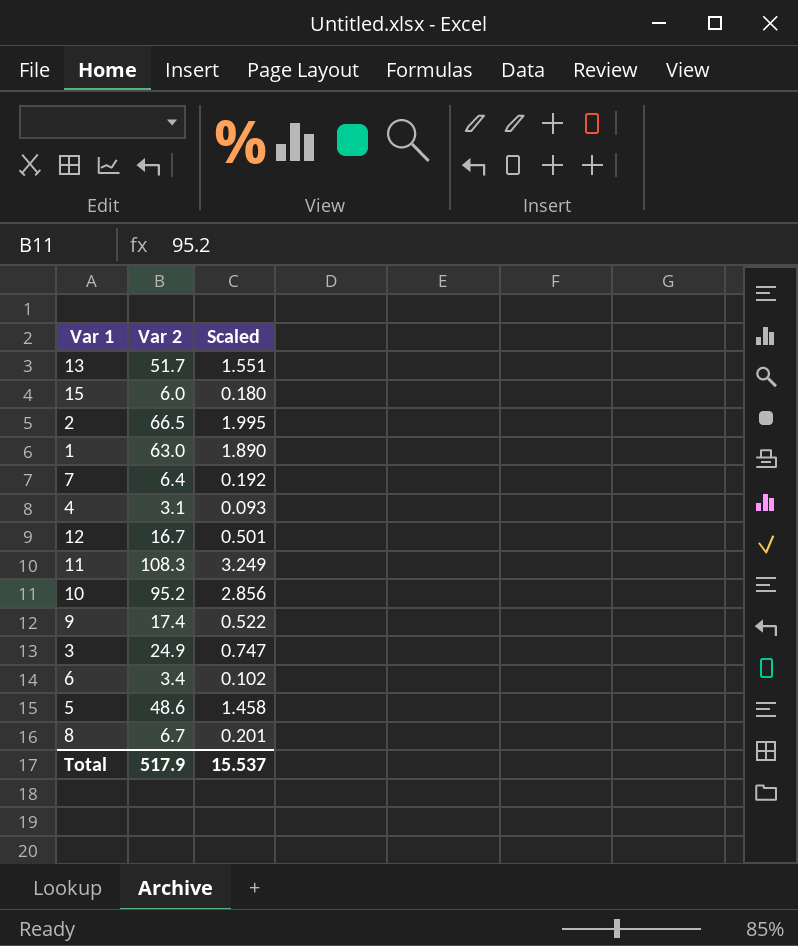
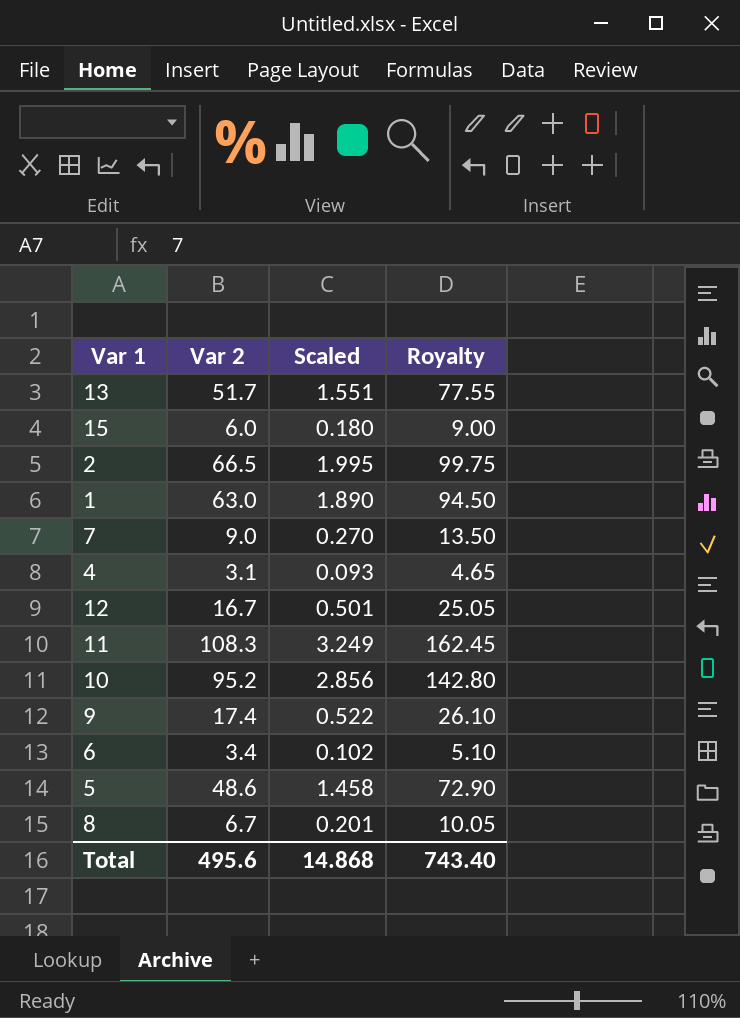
column Royalty | formula: none -> [Var 2] * 1.5
row 3: 24.9 | 0.747 -> none
7 | Var 2: 6.4 -> 9.0
7 | Scaled: 0.192 -> 0.270
Total | Var 2: 517.9 -> 495.6
Total | Scaled: 15.537 -> 14.868

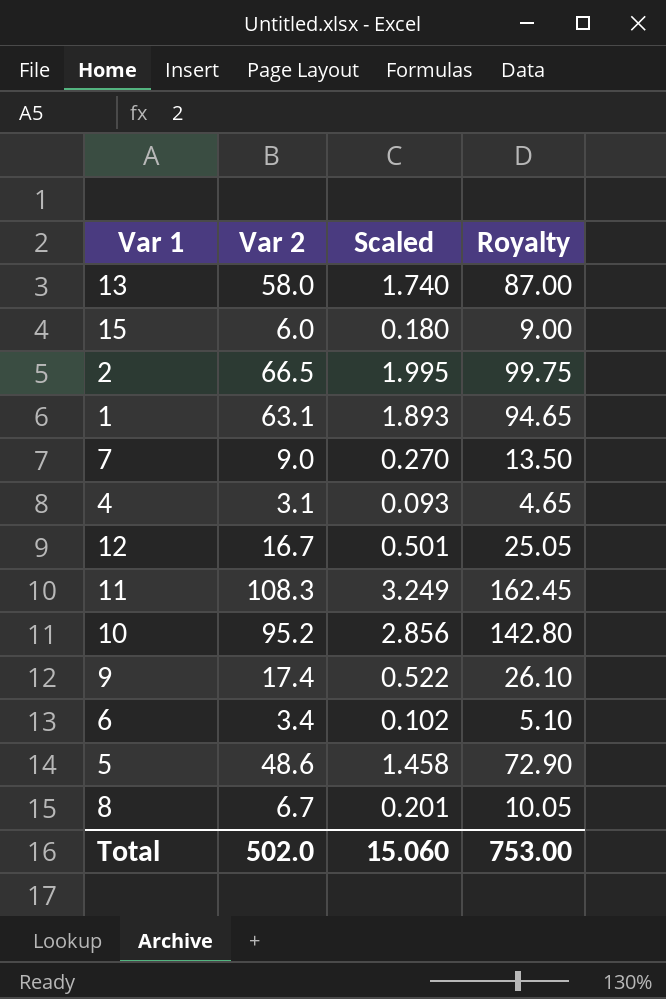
13 | Var 2: 51.7 -> 58.0
13 | Scaled: 1.551 -> 1.740
13 | Royalty: 77.55 -> 87.00
1 | Var 2: 63.0 -> 63.1
1 | Scaled: 1.890 -> 1.893
1 | Royalty: 94.50 -> 94.65
Total | Var 2: 495.6 -> 502.0
Total | Scaled: 14.868 -> 15.060
Total | Royalty: 743.40 -> 753.00

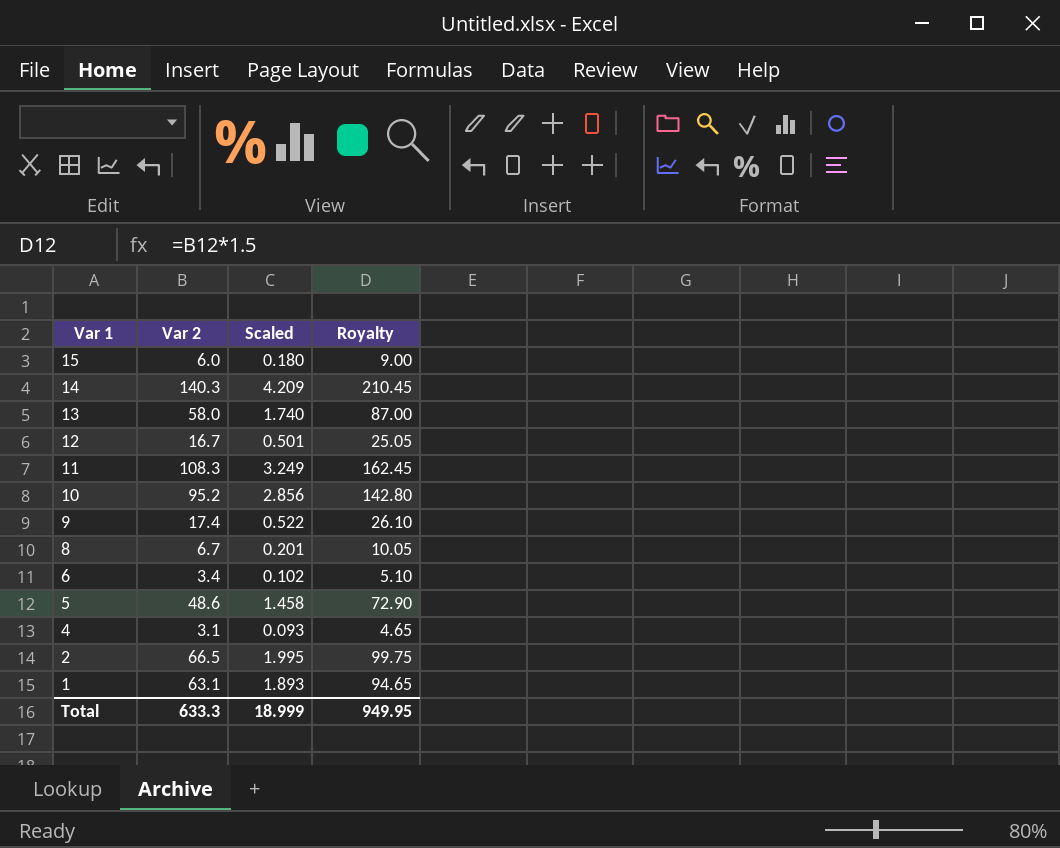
row order: none -> Var 1 descending
row 7: 9.0 | 0.270 | 13.50 -> none
row 14: none -> 140.3 | 4.209 | 210.45
Total | Var 2: 502.0 -> 633.3
Total | Scaled: 15.060 -> 18.999
Total | Royalty: 753.00 -> 949.95

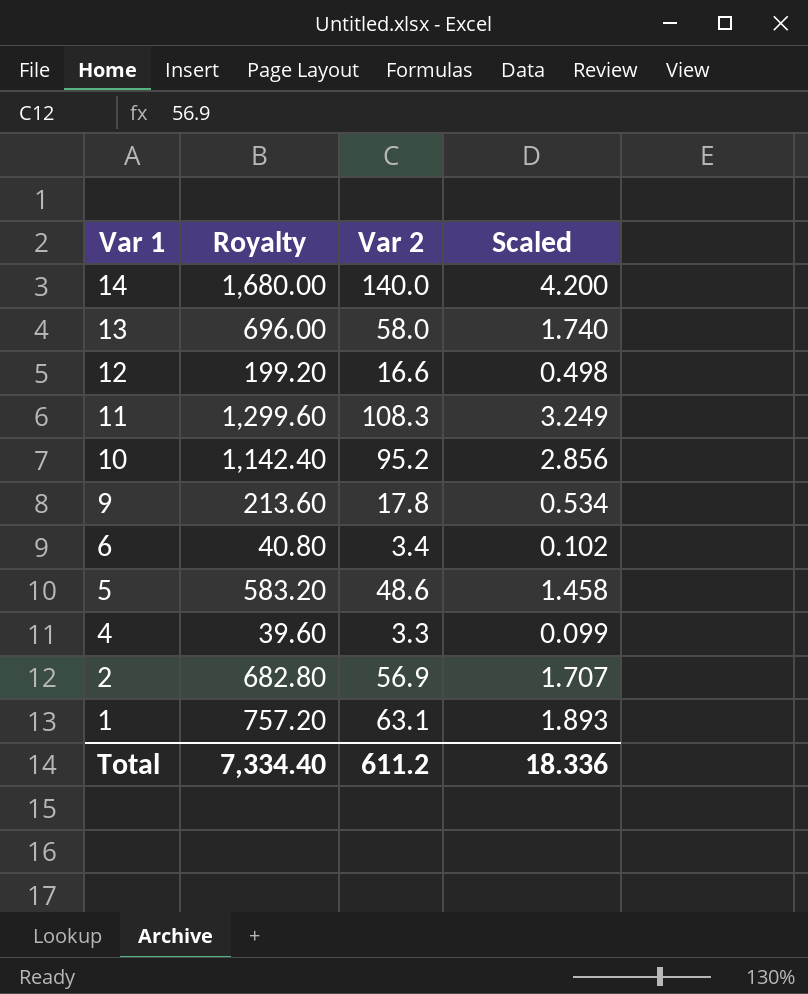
column Royalty | formula: [Var 2] * 1.5 -> [Var 2] * 12
column Royalty | position: 4 -> 2
row 15: 6.0 | 0.180 | 9.00 -> none
row 8: 6.7 | 0.201 | 10.05 -> none
14 | Var 2: 140.3 -> 140.0
14 | Scaled: 4.209 -> 4.200
12 | Var 2: 16.7 -> 16.6
12 | Scaled: 0.501 -> 0.498
9 | Var 2: 17.4 -> 17.8
9 | Scaled: 0.522 -> 0.534
4 | Var 2: 3.1 -> 3.3
4 | Scaled: 0.093 -> 0.099
2 | Var 2: 66.5 -> 56.9
2 | Scaled: 1.995 -> 1.707
Total | Royalty: 949.95 -> 7,334.40
Total | Var 2: 633.3 -> 611.2
Total | Scaled: 18.999 -> 18.336

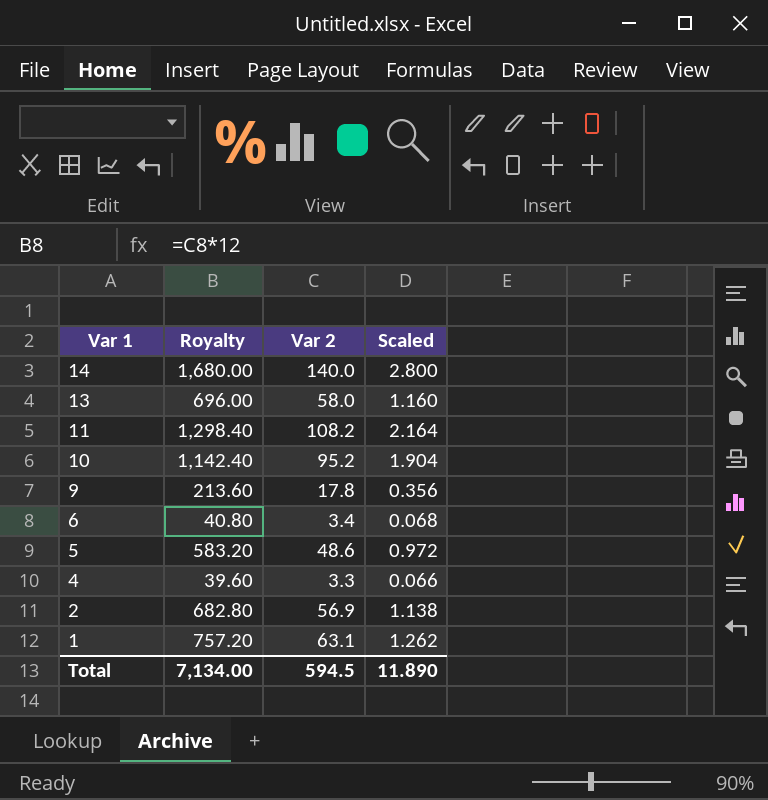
column Scaled | formula: [Var 2] * 0.03 -> [Var 2] * 0.02
row 12: 199.20 | 16.6 | 0.498 -> none
11 | Royalty: 1,299.60 -> 1,298.40
11 | Var 2: 108.3 -> 108.2
Total | Royalty: 7,334.40 -> 7,134.00
Total | Var 2: 611.2 -> 594.5
Total | Scaled: 18.336 -> 11.890

